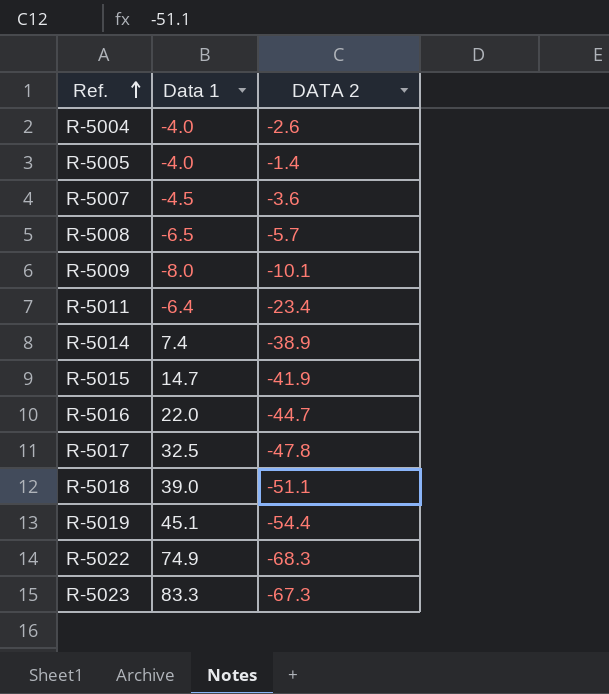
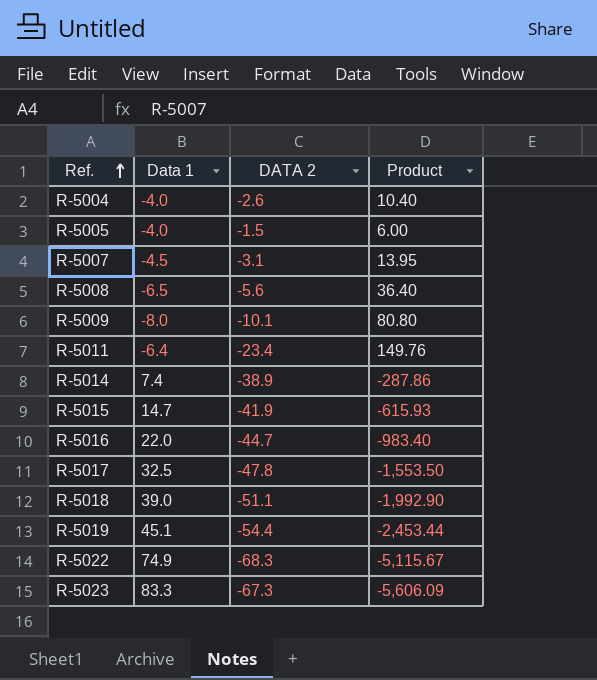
column Product | formula: none -> [Data 1] * [DATA 2]
R-5005 | DATA 2: -1.4 -> -1.5
R-5007 | DATA 2: -3.6 -> -3.1
R-5008 | DATA 2: -5.7 -> -5.6

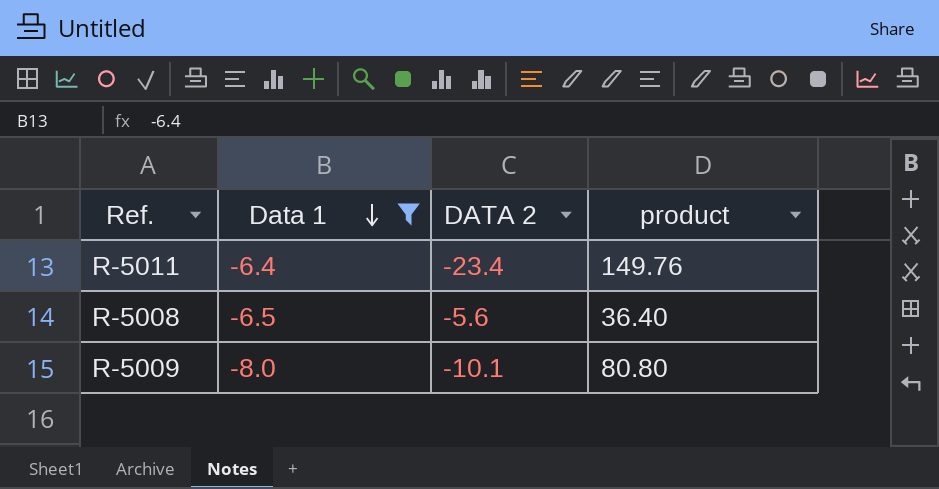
filter: none -> Data 1 <= -6.4
row order: Ref. ascending -> Data 1 descending
column name: Product -> product

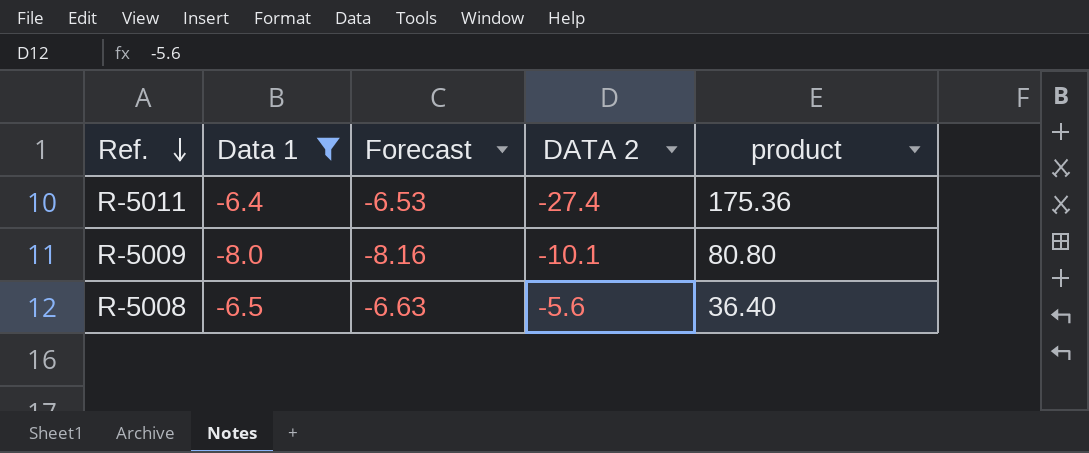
row order: Data 1 descending -> Ref. descending
column Forecast | formula: none -> [Data 1] * 1.02
R-5011 | DATA 2: -23.4 -> -27.4
R-5011 | product: 149.76 -> 175.36

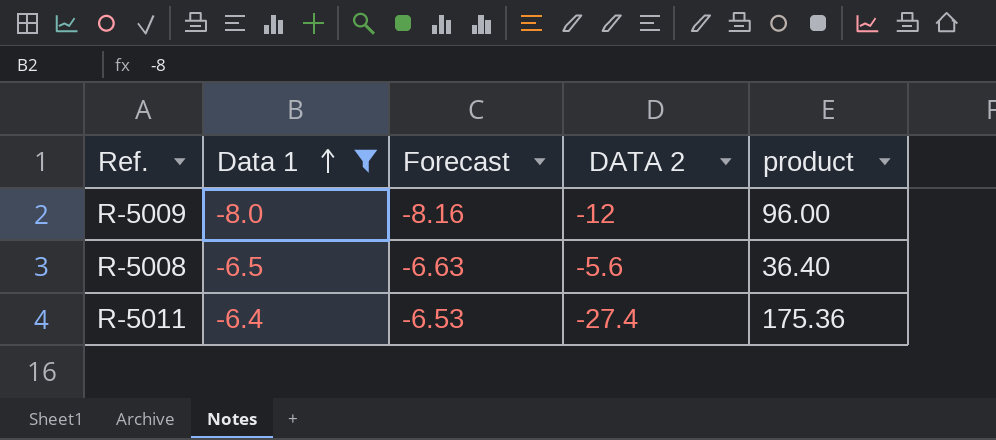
row order: Ref. descending -> Data 1 ascending
R-5009 | DATA 2: -10.1 -> -12
R-5009 | product: 80.80 -> 96.00

